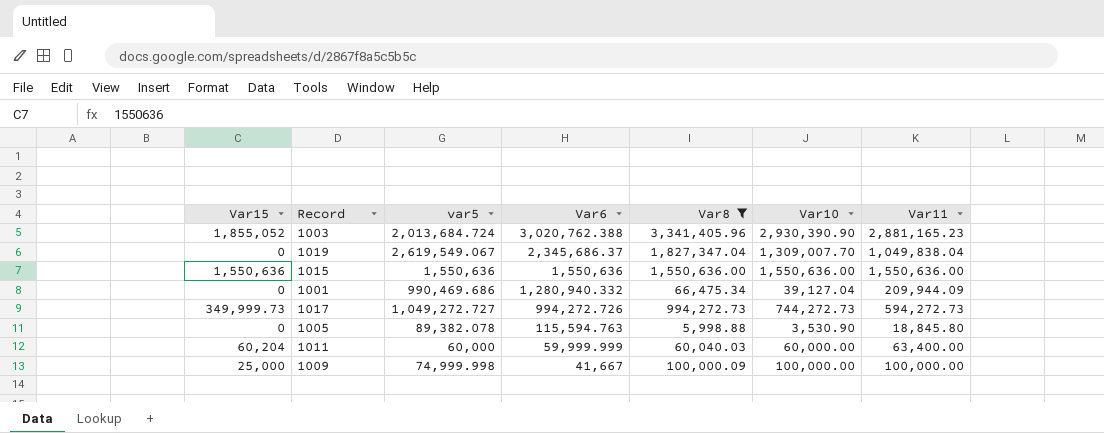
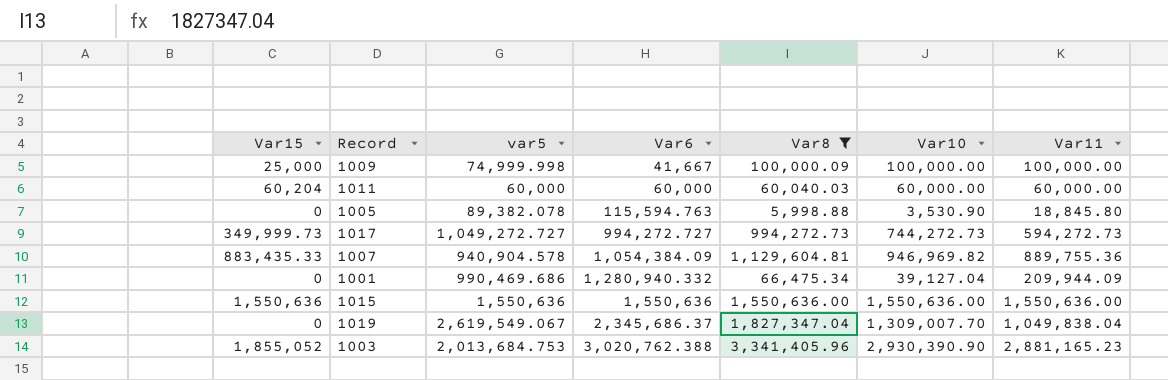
row order: Var6 descending -> Var6 ascending
1011 | Var6: 59,999.999 -> 60,000
1011 | Var11: 63,400.00 -> 60,000.00
1017 | Var6: 994,272.726 -> 994,272.727
row 1007: none -> 883,435.33 | 940,904.578 | 1,054,384.09 | 1,129,604.81 | 946,969.82 | 889,755.36
1003 | var5: 2,013,684.724 -> 2,013,684.753

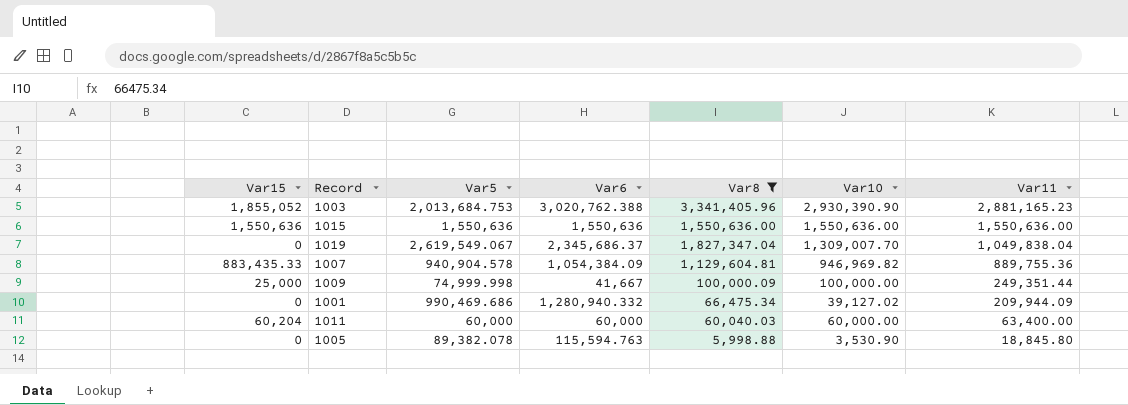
row order: Var6 ascending -> Var11 descending
column name: var5 -> Var5
row 1017: 349,999.73 | 1,049,272.727 | 994,272.727 | 994,272.73 | 744,272.73 | 594,272.73 -> none
1009 | Var11: 100,000.00 -> 249,351.44
1001 | Var10: 39,127.04 -> 39,127.02
1011 | Var11: 60,000.00 -> 63,400.00

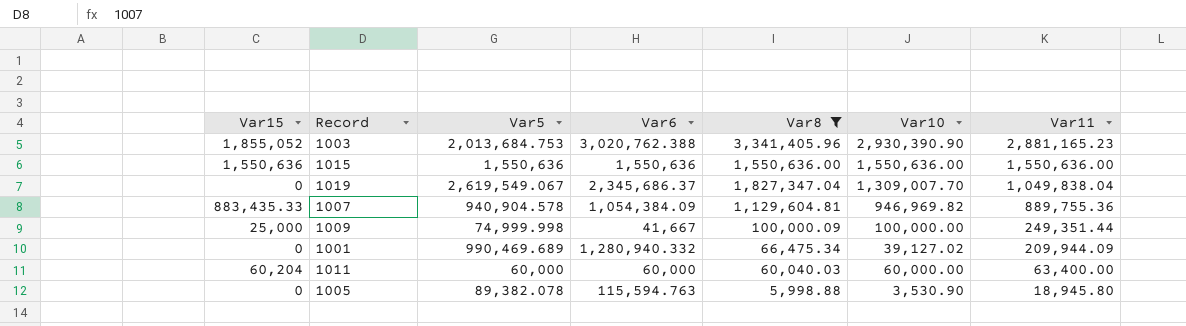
1001 | Var5: 990,469.686 -> 990,469.689
1005 | Var11: 18,845.80 -> 18,945.80

